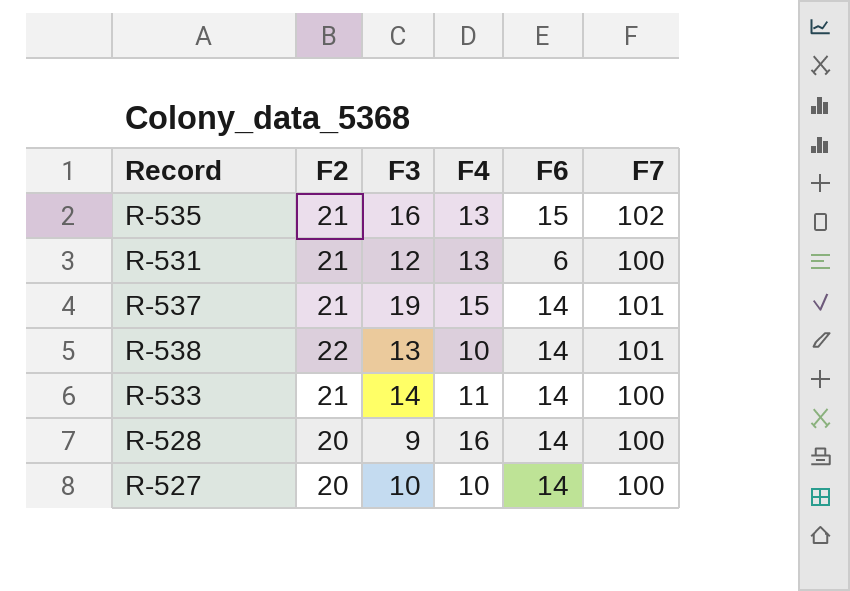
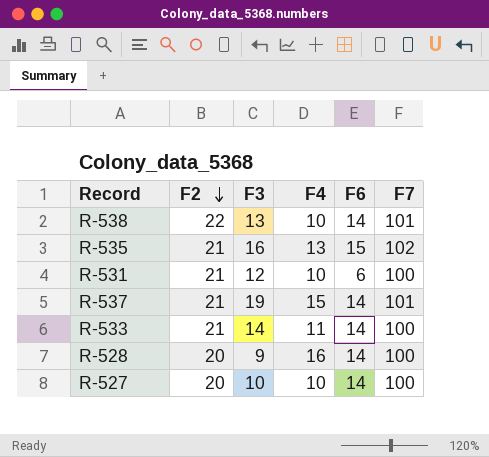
row order: none -> F2 descending
R-531 | F4: 13 -> 10

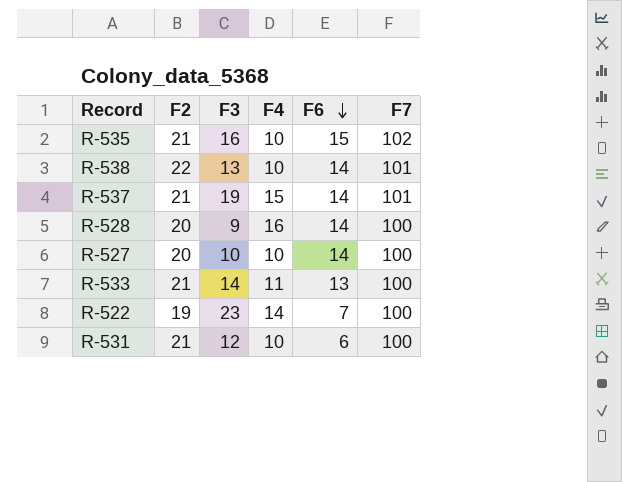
row order: F2 descending -> F6 descending
R-535 | F4: 13 -> 10
R-533 | F6: 14 -> 13
row R-522: none -> 19 | 23 | 14 | 7 | 100

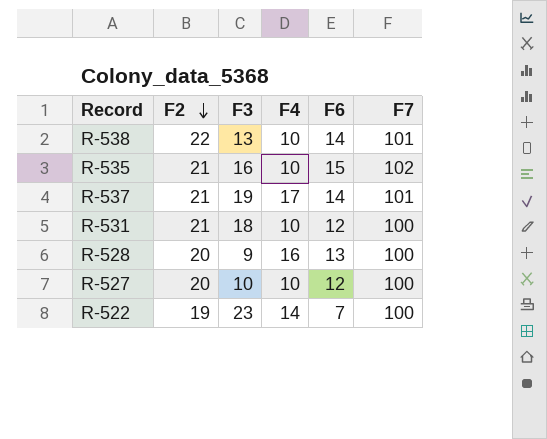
row order: F6 descending -> F2 descending
row R-533: 21 | 14 | 11 | 13 | 100 -> none
R-537 | F4: 15 -> 17
R-531 | F3: 12 -> 18
R-531 | F6: 6 -> 12
R-528 | F6: 14 -> 13
R-527 | F6: 14 -> 12

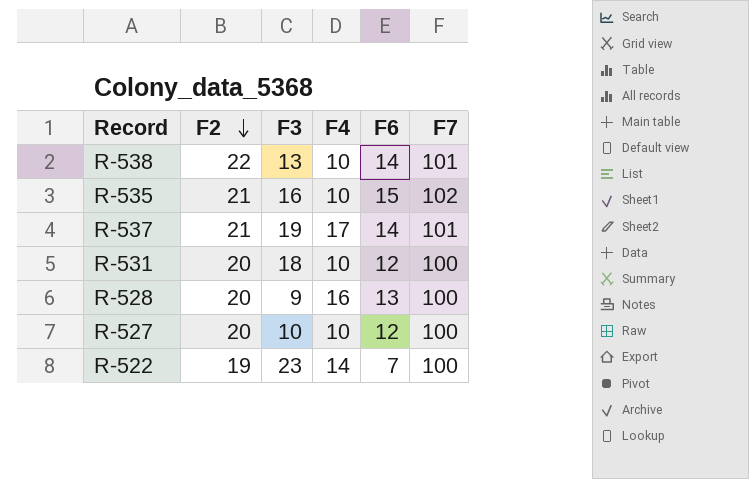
R-531 | F2: 21 -> 20

